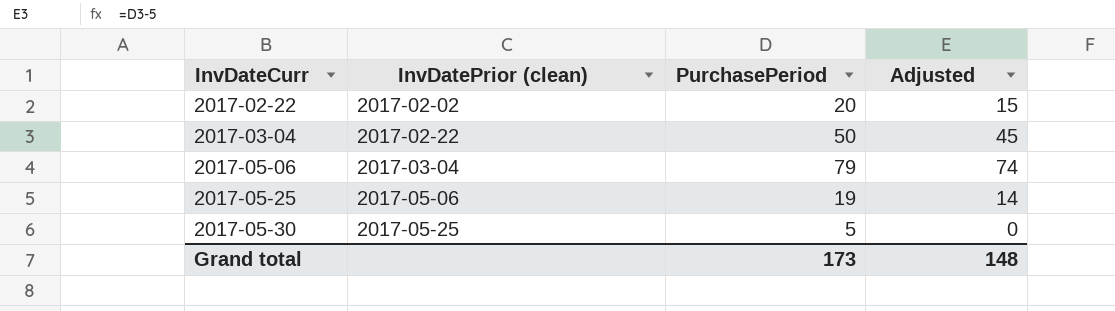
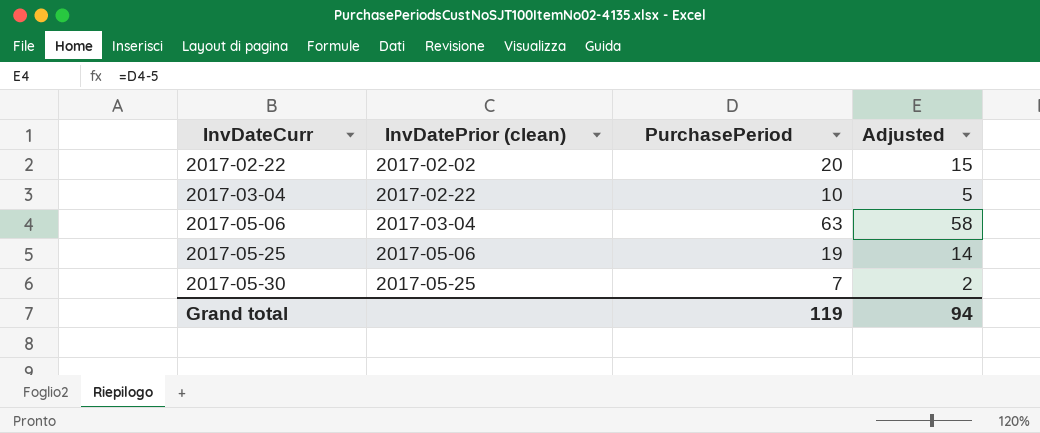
2017-03-04 | PurchasePeriod: 50 -> 10
2017-03-04 | Adjusted: 45 -> 5
2017-05-06 | PurchasePeriod: 79 -> 63
2017-05-06 | Adjusted: 74 -> 58
2017-05-30 | PurchasePeriod: 5 -> 7
2017-05-30 | Adjusted: 0 -> 2
Grand total | PurchasePeriod: 173 -> 119
Grand total | Adjusted: 148 -> 94

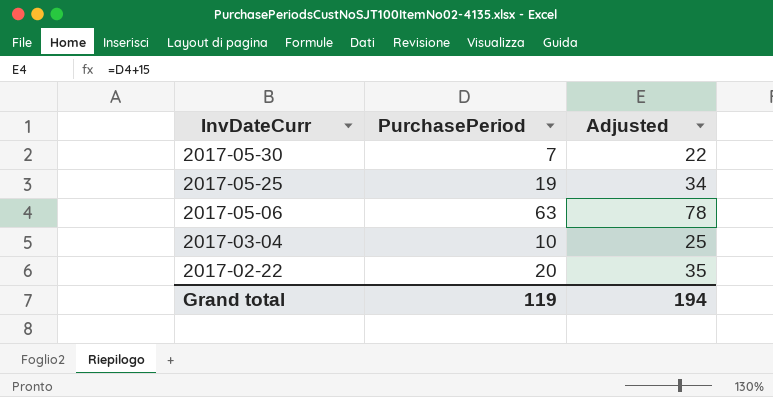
row order: InvDateCurr ascending -> InvDateCurr descending
column InvDatePrior (clean) | position: 2 -> none
column Adjusted | formula: [PurchasePeriod] - 5 -> [PurchasePeriod] + 15
Grand total | Adjusted: 94 -> 194

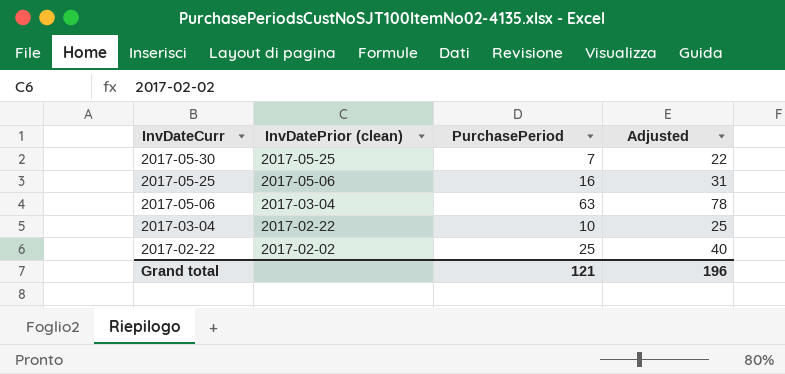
column InvDatePrior (clean) | position: none -> 2
2017-05-25 | PurchasePeriod: 19 -> 16
2017-05-25 | Adjusted: 34 -> 31
2017-02-22 | PurchasePeriod: 20 -> 25
2017-02-22 | Adjusted: 35 -> 40
Grand total | PurchasePeriod: 119 -> 121
Grand total | Adjusted: 194 -> 196

